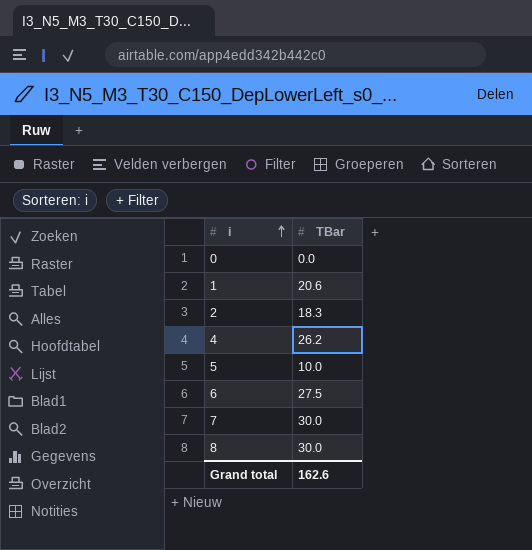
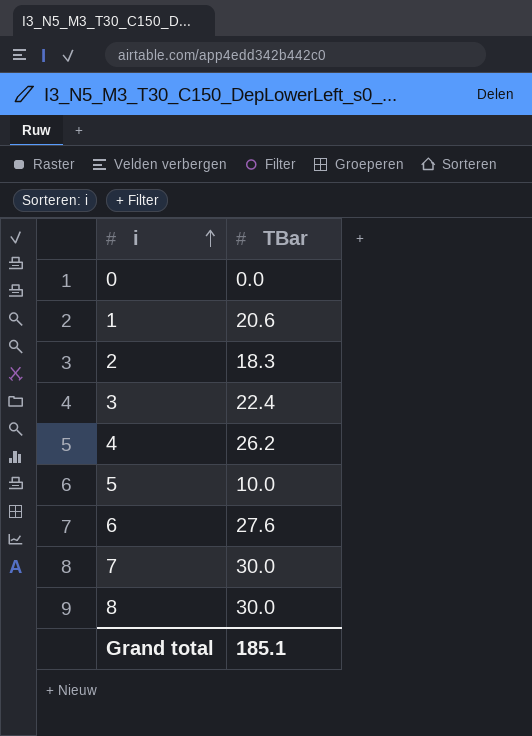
row 3: none -> 22.4
6 | TBar: 27.5 -> 27.6
Grand total | TBar: 162.6 -> 185.1

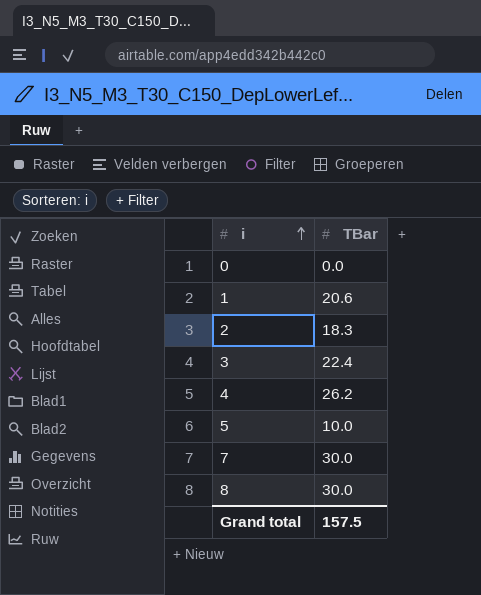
row 6: 27.6 -> none
Grand total | TBar: 185.1 -> 157.5

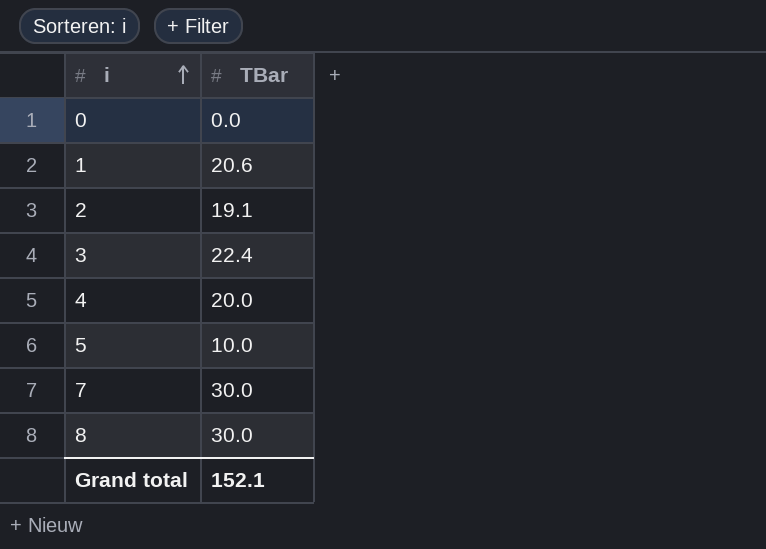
2 | TBar: 18.3 -> 19.1
4 | TBar: 26.2 -> 20.0
Grand total | TBar: 157.5 -> 152.1

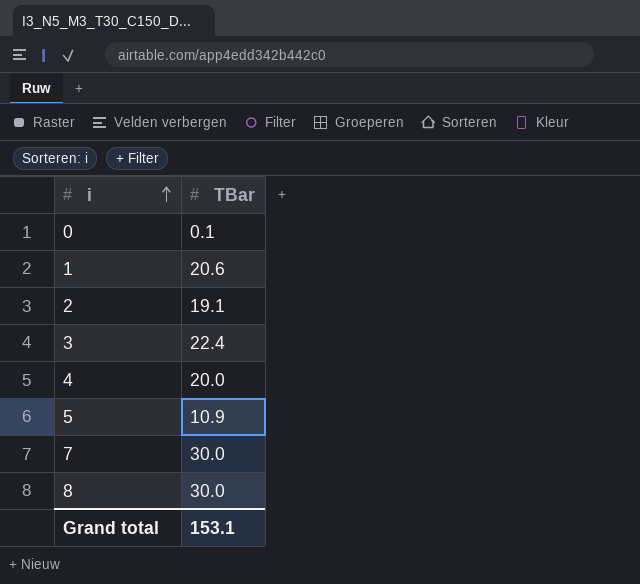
0 | TBar: 0.0 -> 0.1
5 | TBar: 10.0 -> 10.9
Grand total | TBar: 152.1 -> 153.1

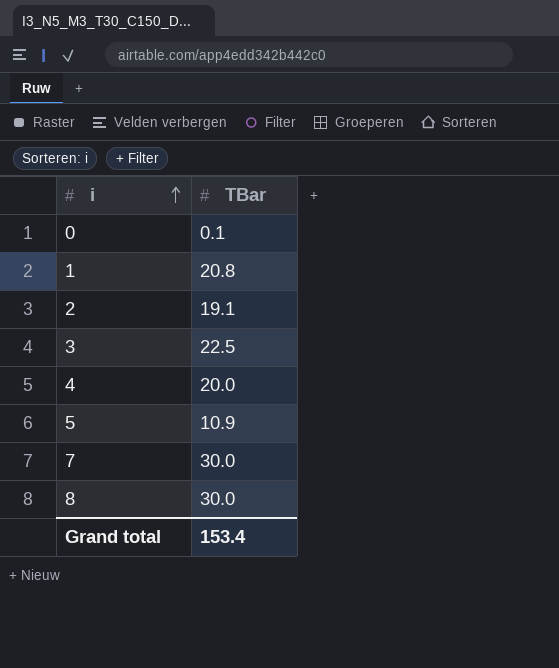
1 | TBar: 20.6 -> 20.8
3 | TBar: 22.4 -> 22.5
Grand total | TBar: 153.1 -> 153.4

